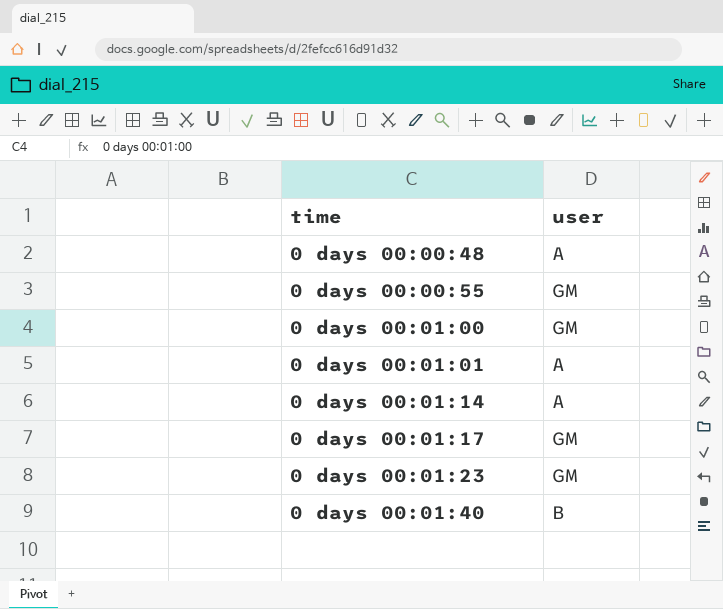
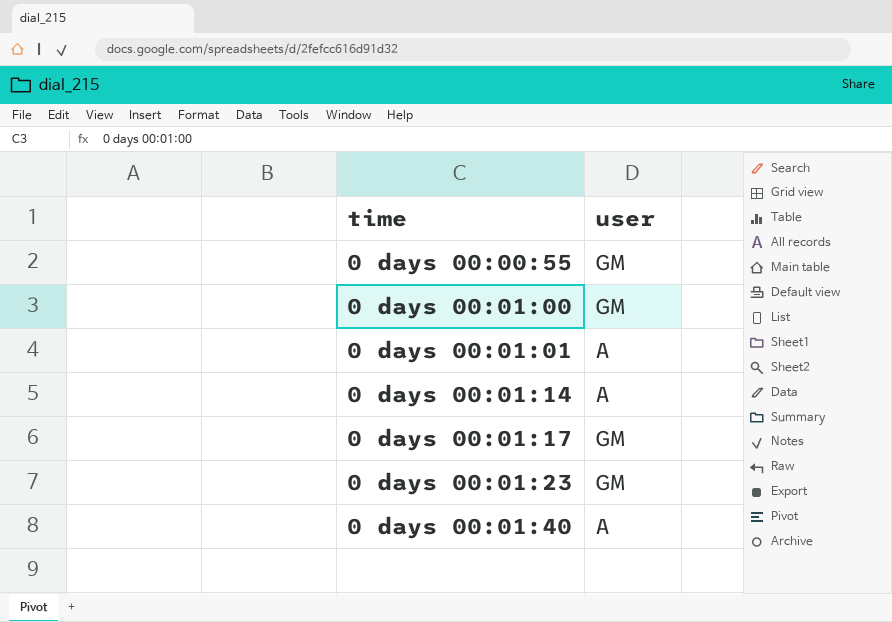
row 0 days 00:00:48: A -> none
0 days 00:01:40 | user: B -> A

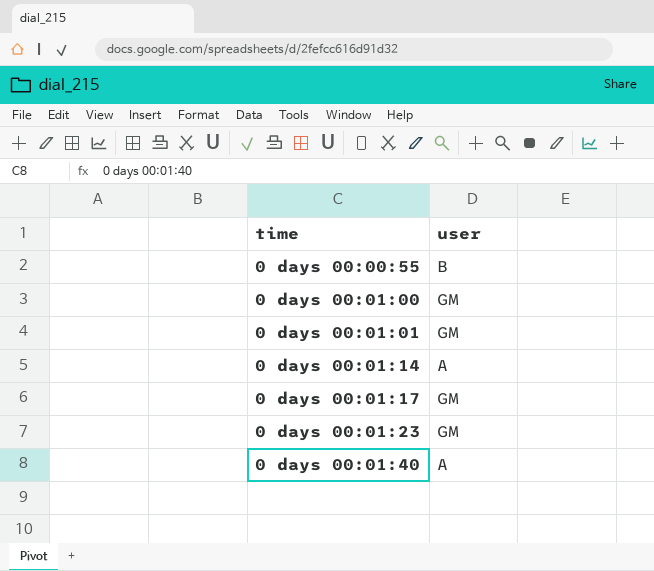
0 days 00:00:55 | user: GM -> B
0 days 00:01:01 | user: A -> GM

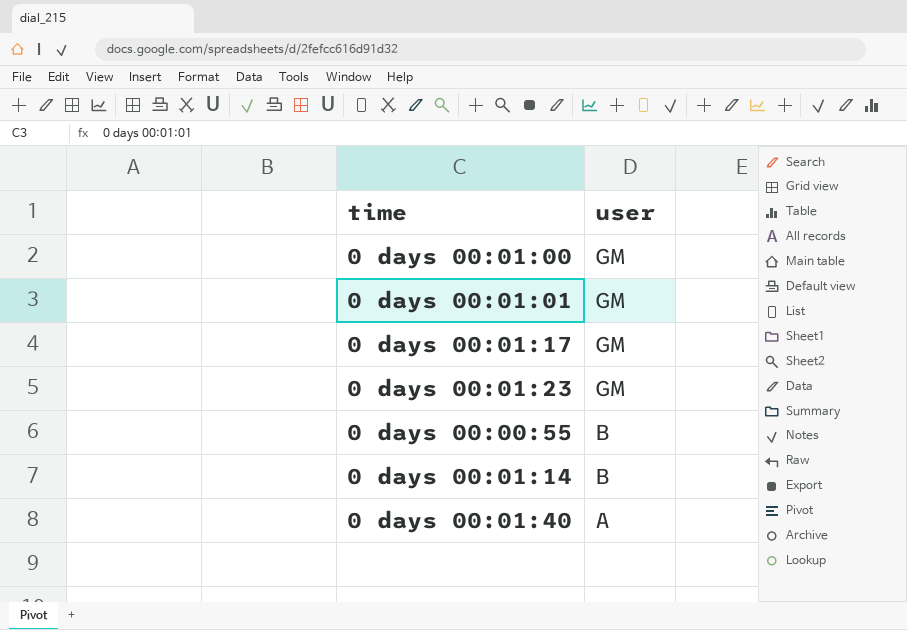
row order: time ascending -> user descending
0 days 00:01:14 | user: A -> B

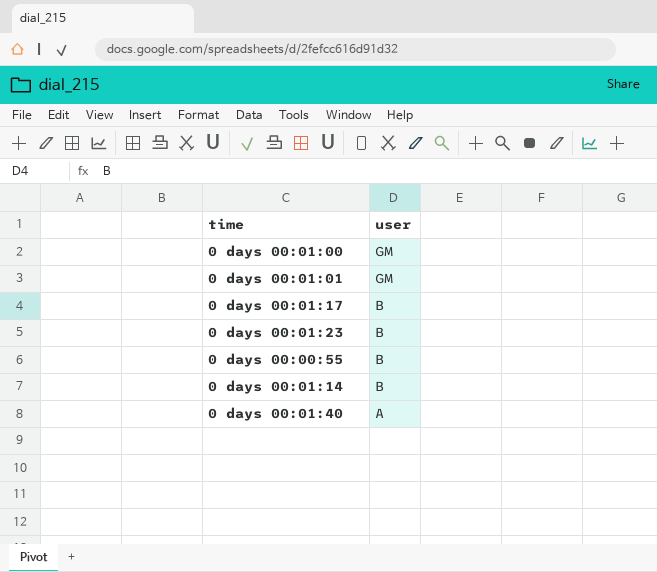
0 days 00:01:17 | user: GM -> B
0 days 00:01:23 | user: GM -> B

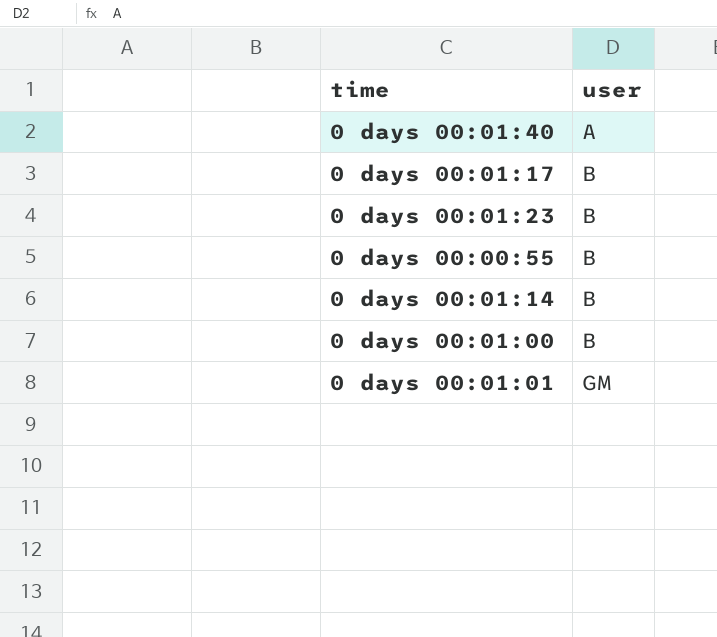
row order: user descending -> user ascending
0 days 00:01:00 | user: GM -> B

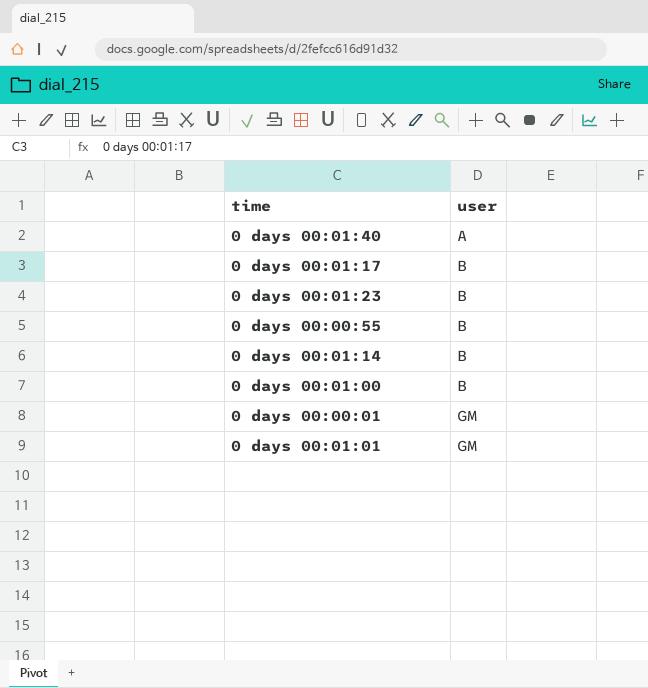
row 0 days 00:00:01: none -> GM

